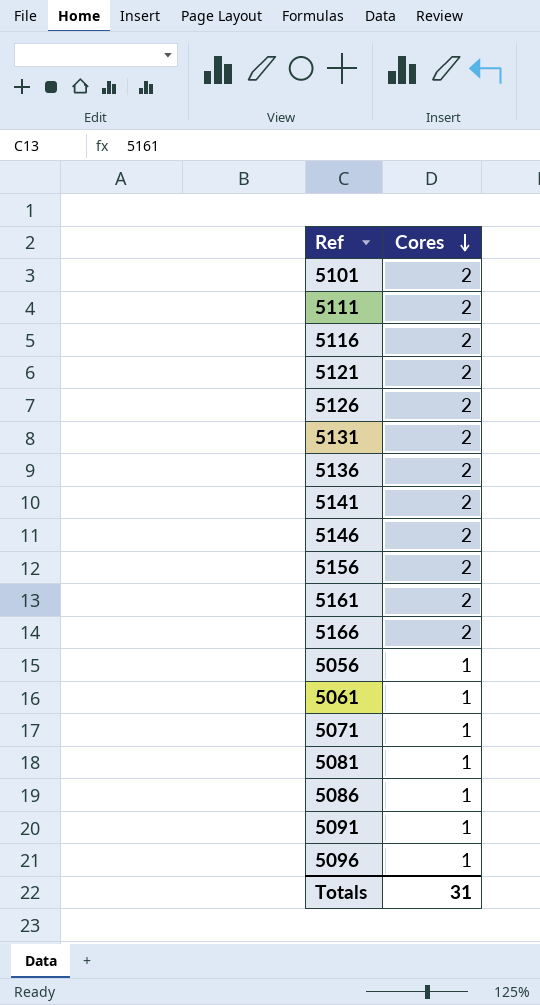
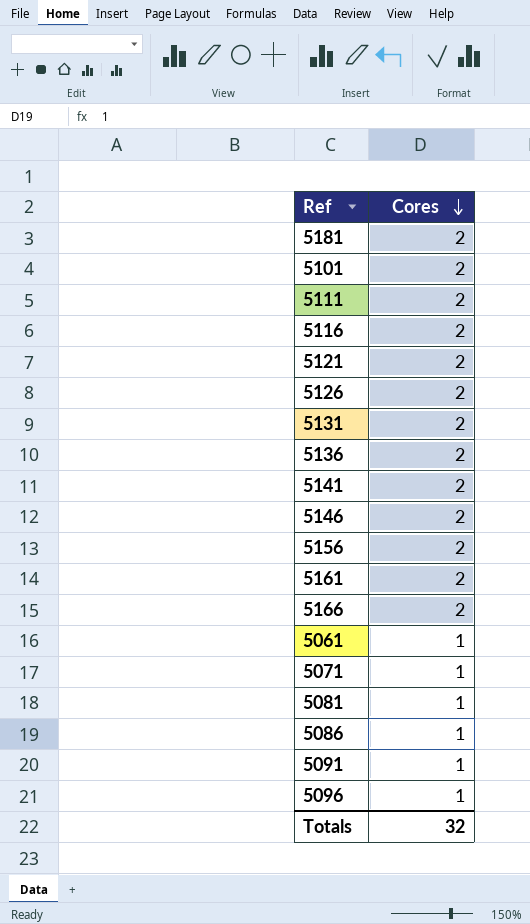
row 5056: 1 -> none
row 5181: none -> 2
Totals | Cores: 31 -> 32

